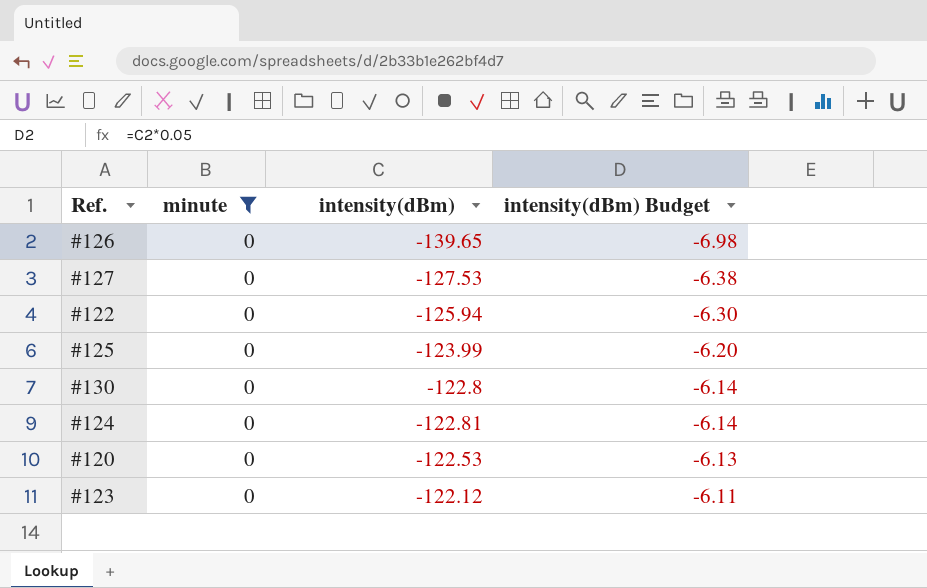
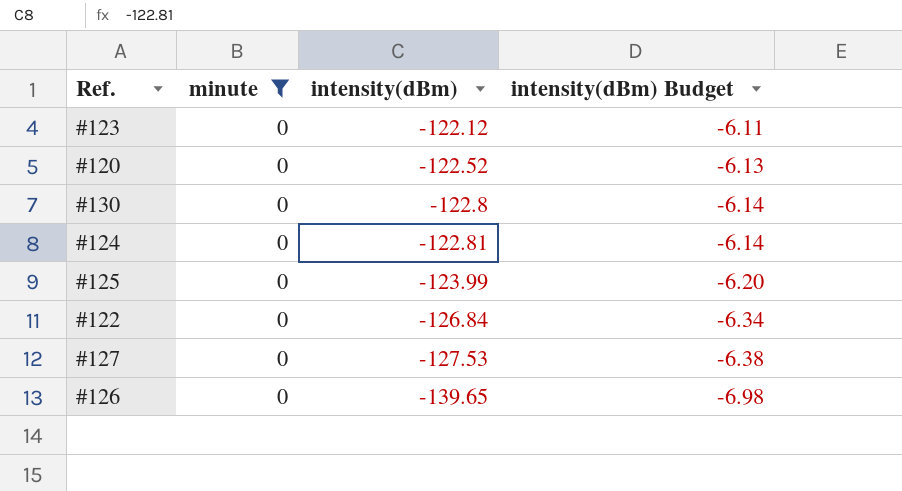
row order: intensity(dBm) Budget ascending -> intensity(dBm) descending
#120 | intensity(dBm): -122.53 -> -122.52
#122 | intensity(dBm): -125.94 -> -126.84
#122 | intensity(dBm) Budget: -6.30 -> -6.34

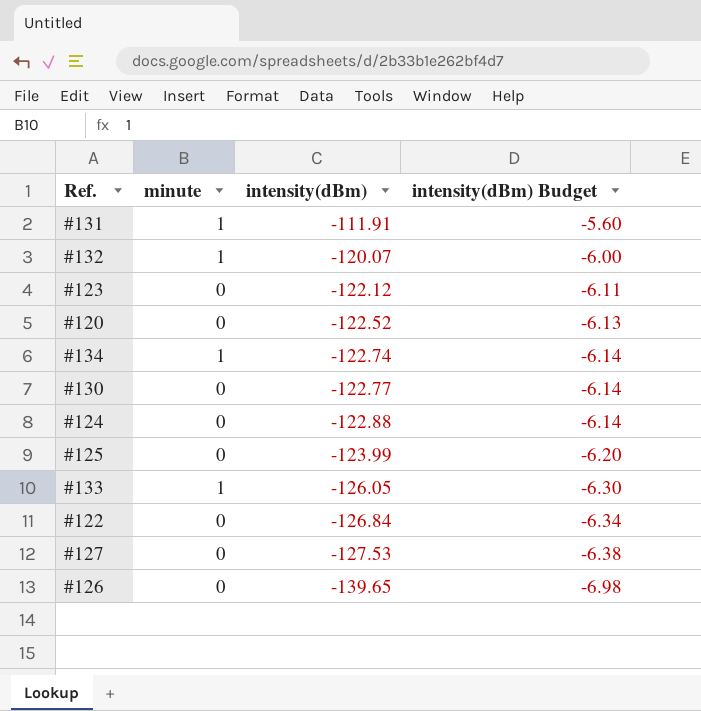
filter: minute = 0 -> none
#130 | intensity(dBm): -122.8 -> -122.77
#124 | intensity(dBm): -122.81 -> -122.88

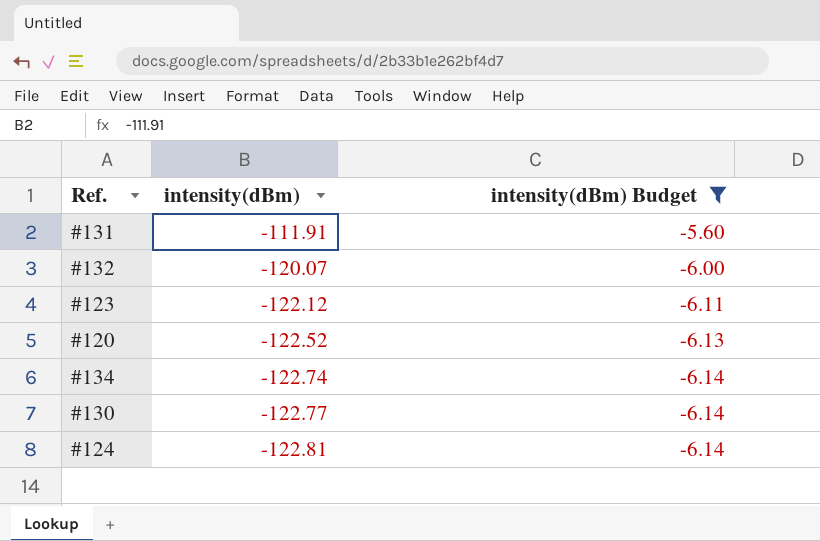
filter: none -> intensity(dBm) Budget >= -6.14
column minute | position: 2 -> none
#124 | intensity(dBm): -122.88 -> -122.81

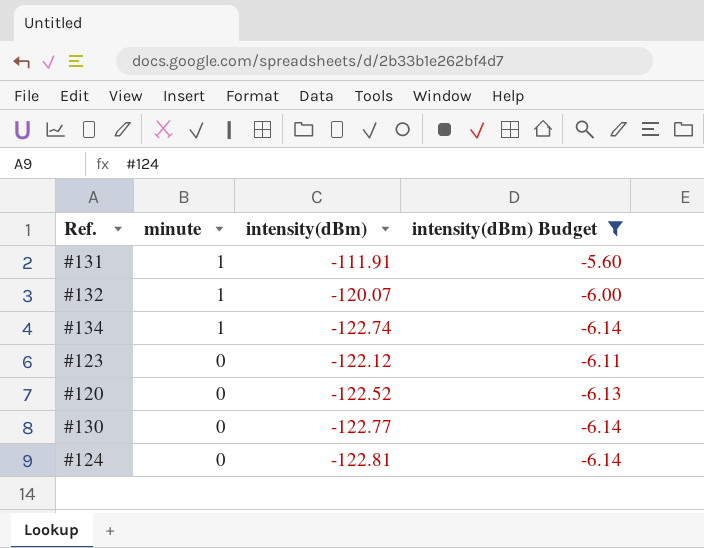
row order: intensity(dBm) descending -> minute descending
column minute | position: none -> 2

